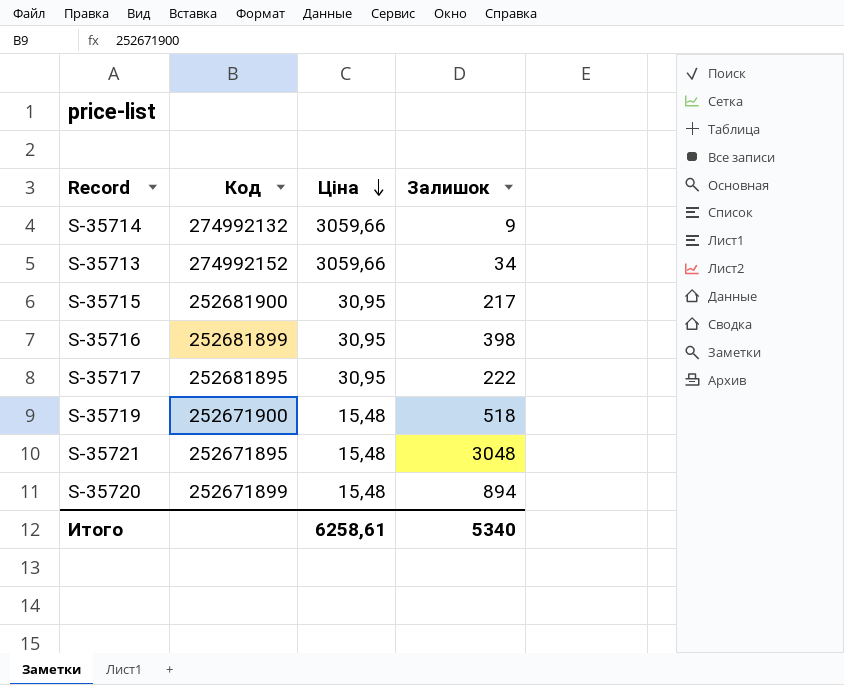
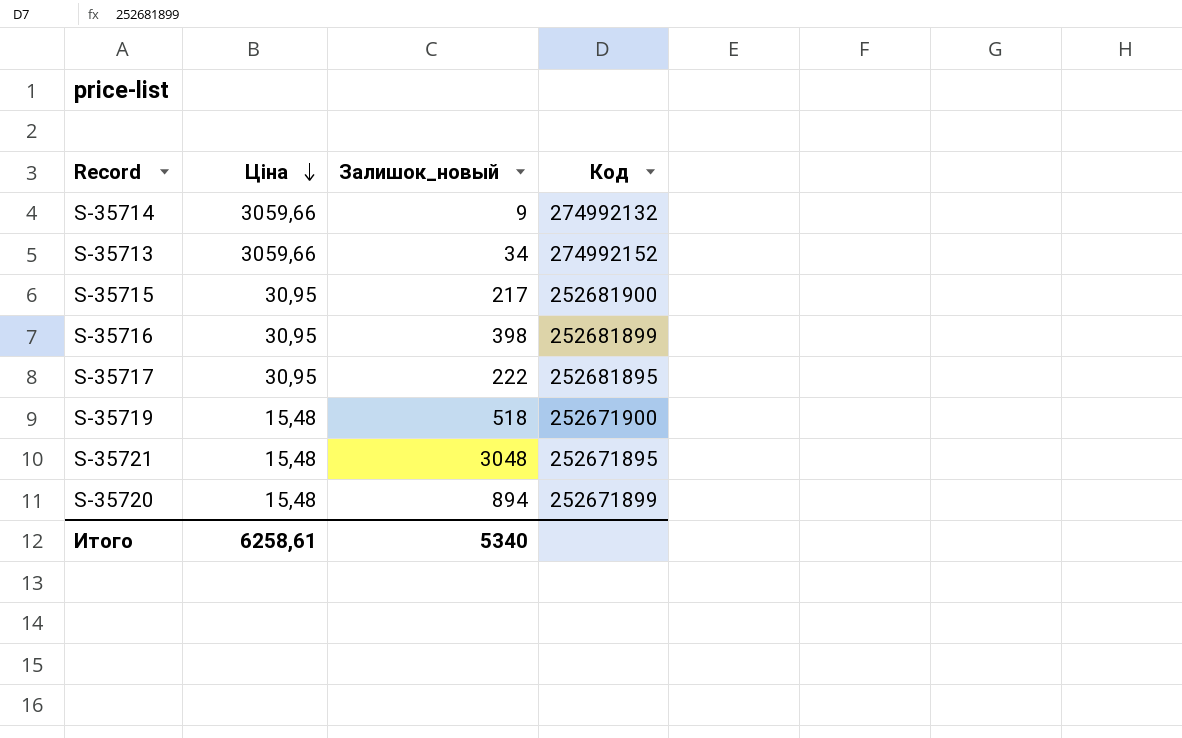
column name: Залишок -> Залишок_новый
column Код | position: 2 -> 4

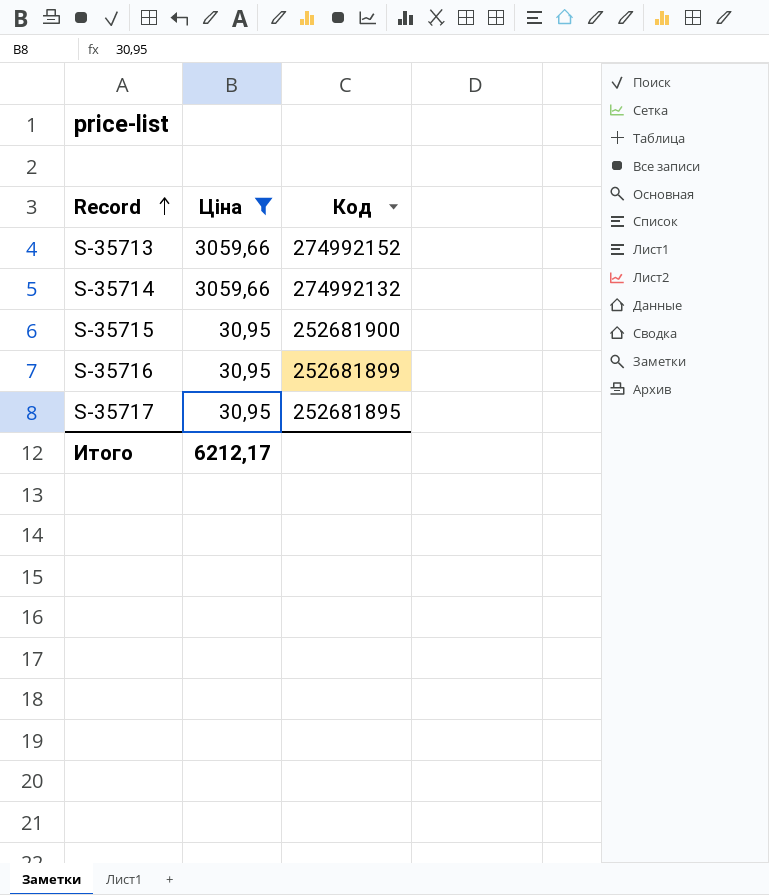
filter: none -> Ціна != 15,48
row order: Ціна descending -> Record ascending
column Залишок_новый | position: 3 -> none
Итого | Ціна: 6258,61 -> 6212,17

